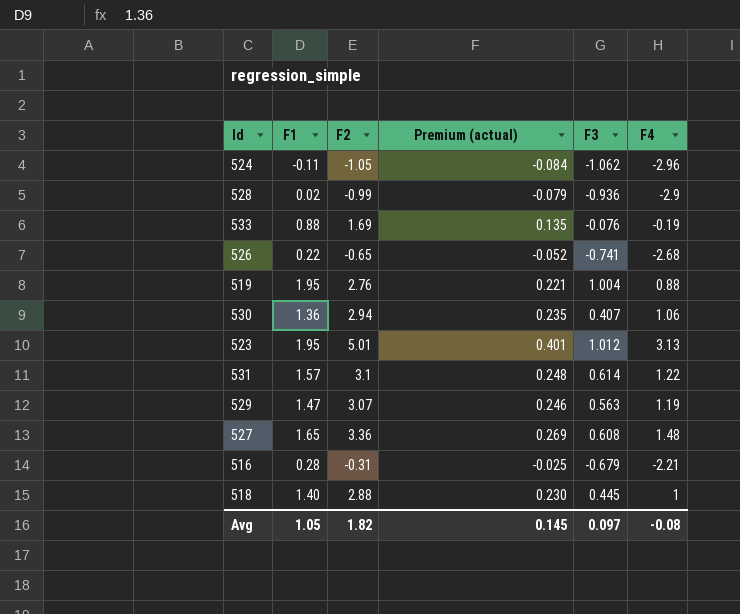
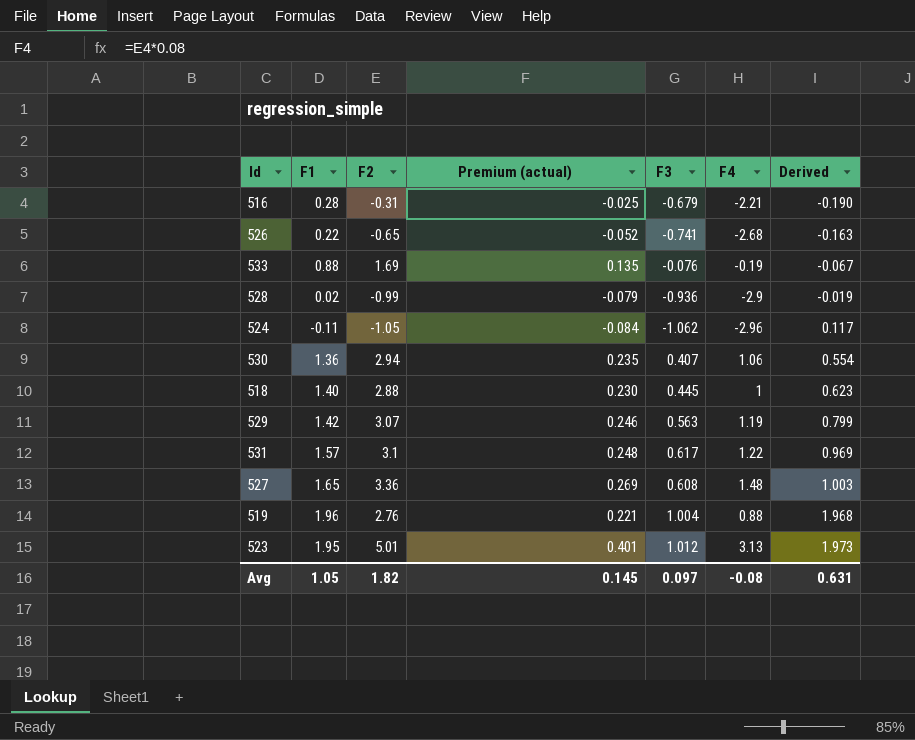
row order: none -> Derived ascending
column Derived | formula: none -> [F1] * [F3]
529 | F1: 1.47 -> 1.42
531 | F3: 0.614 -> 0.617
519 | F1: 1.95 -> 1.96

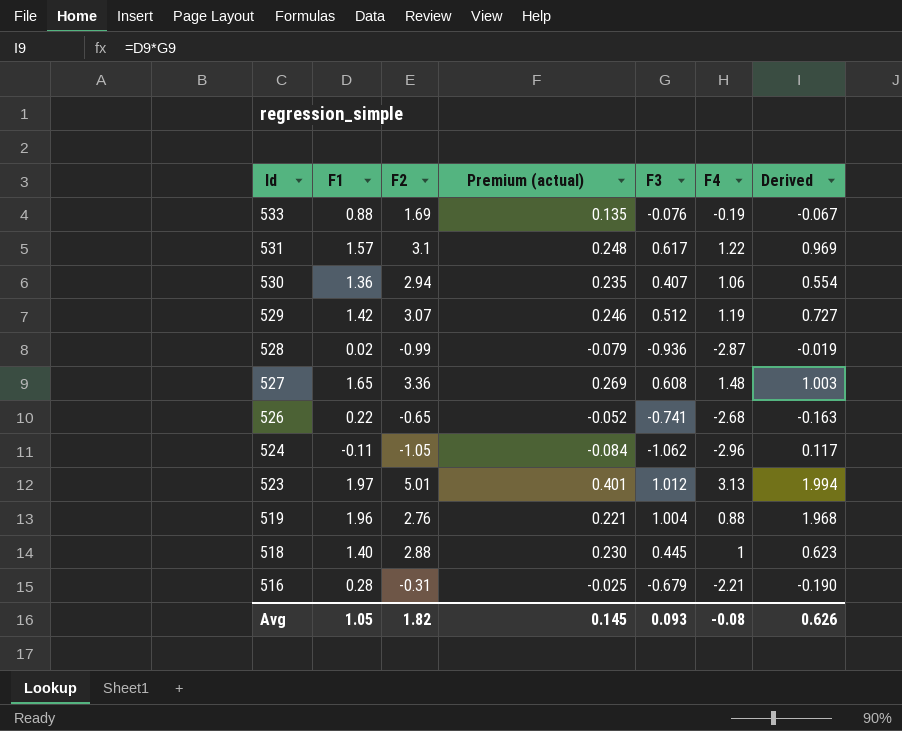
row order: Derived ascending -> Id descending
529 | F3: 0.563 -> 0.512
529 | Derived: 0.799 -> 0.727
528 | F4: -2.9 -> -2.87
523 | F1: 1.95 -> 1.97
523 | Derived: 1.973 -> 1.994
Avg | F3: 0.097 -> 0.093
Avg | Derived: 0.631 -> 0.626

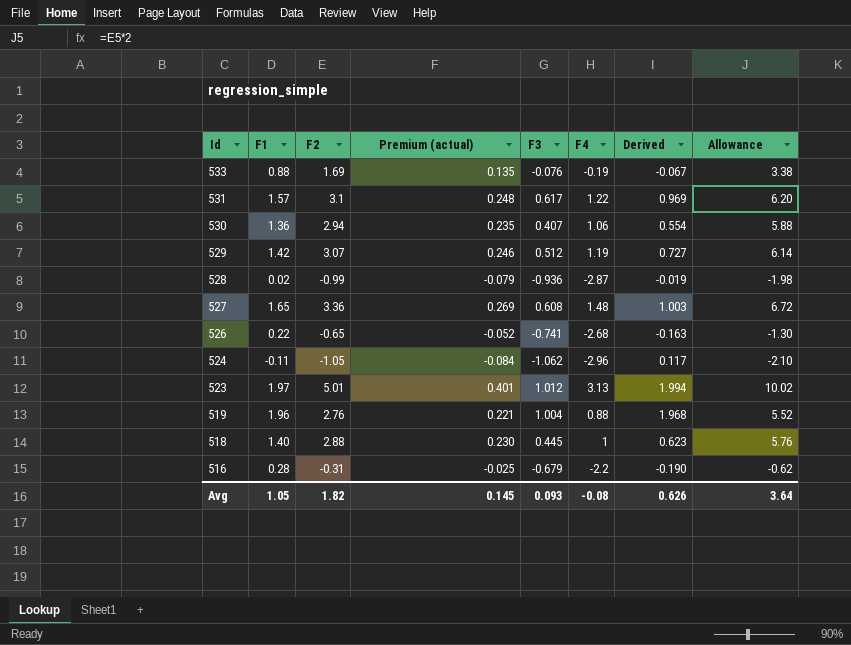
column Allowance | formula: none -> [F2] * 2
516 | F4: -2.21 -> -2.2

